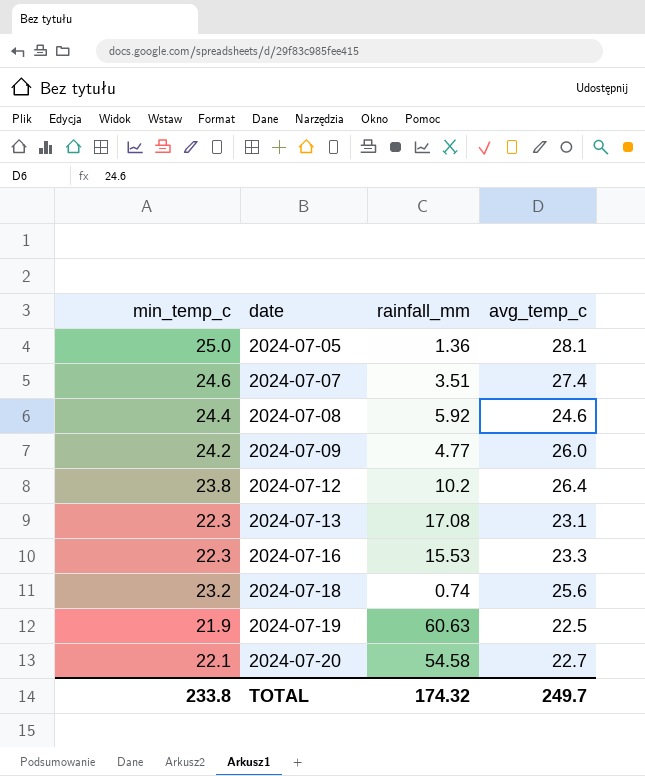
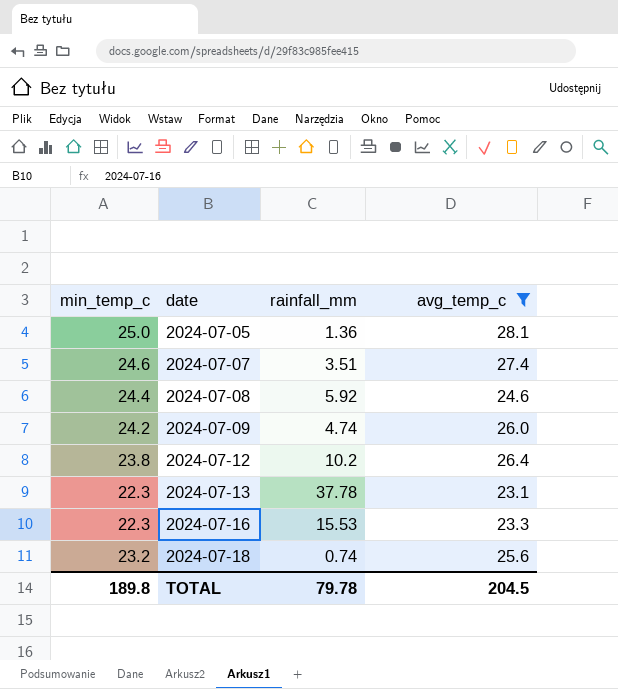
filter: none -> avg_temp_c >= 23.1
2024-07-09 | rainfall_mm: 4.77 -> 4.74
2024-07-13 | rainfall_mm: 17.08 -> 37.78
TOTAL | min_temp_c: 233.8 -> 189.8
TOTAL | rainfall_mm: 174.32 -> 79.78
TOTAL | avg_temp_c: 249.7 -> 204.5

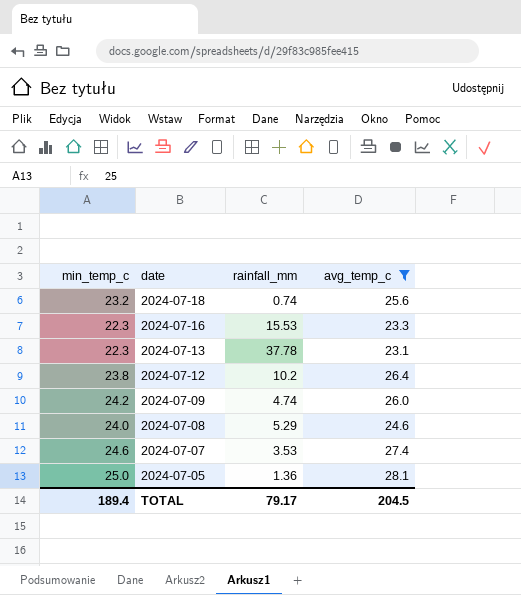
row order: date ascending -> date descending
2024-07-08 | min_temp_c: 24.4 -> 24.0
2024-07-08 | rainfall_mm: 5.92 -> 5.29
2024-07-07 | rainfall_mm: 3.51 -> 3.53
TOTAL | min_temp_c: 189.8 -> 189.4
TOTAL | rainfall_mm: 79.78 -> 79.17

